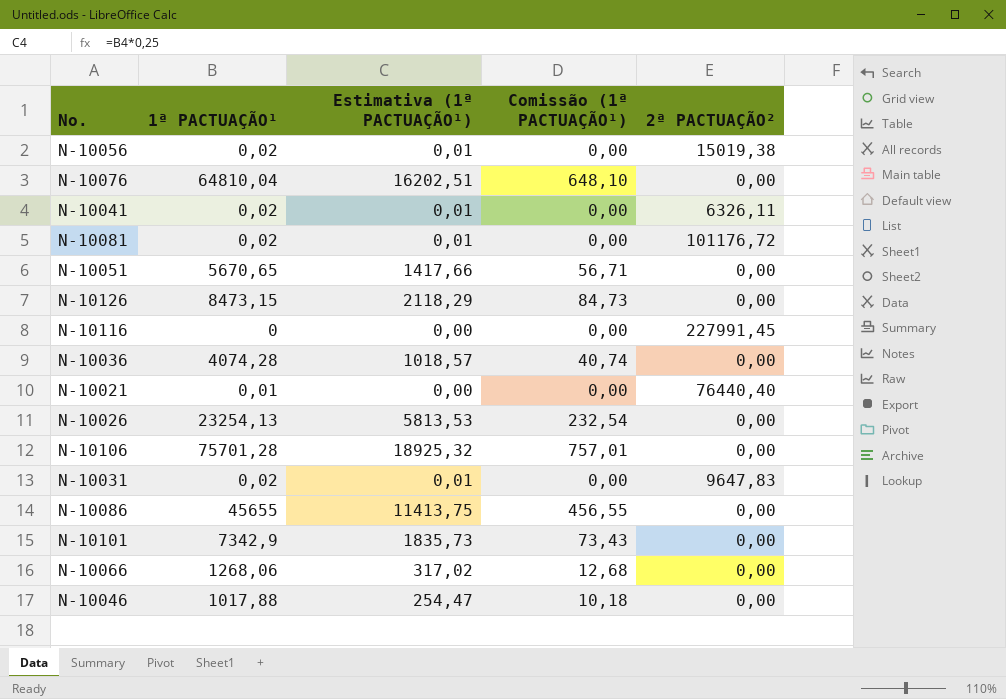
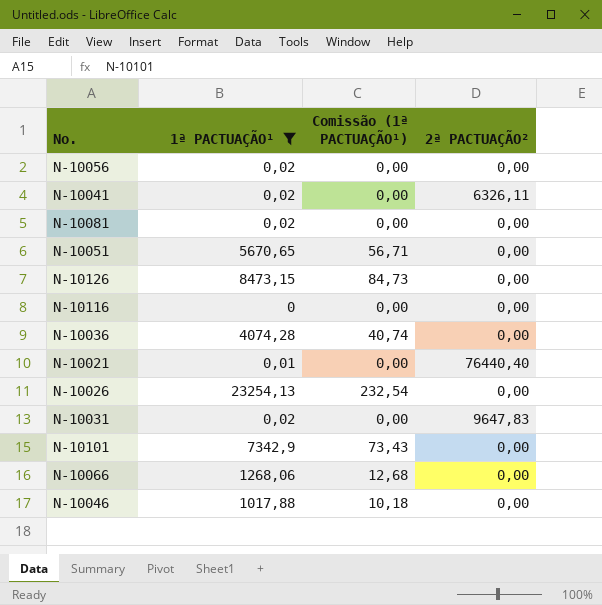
filter: none -> 1ª PACTUAÇÃO¹ <= 23254,13
column Estimativa (1ª PACTUAÇÃO¹) | formula: [1ª PACTUAÇÃO¹] * 0,25 -> none
N-10056 | 2ª PACTUAÇÃO²: 15019,38 -> 0,00
N-10081 | 2ª PACTUAÇÃO²: 101176,72 -> 0,00
N-10116 | 2ª PACTUAÇÃO²: 227991,45 -> 0,00

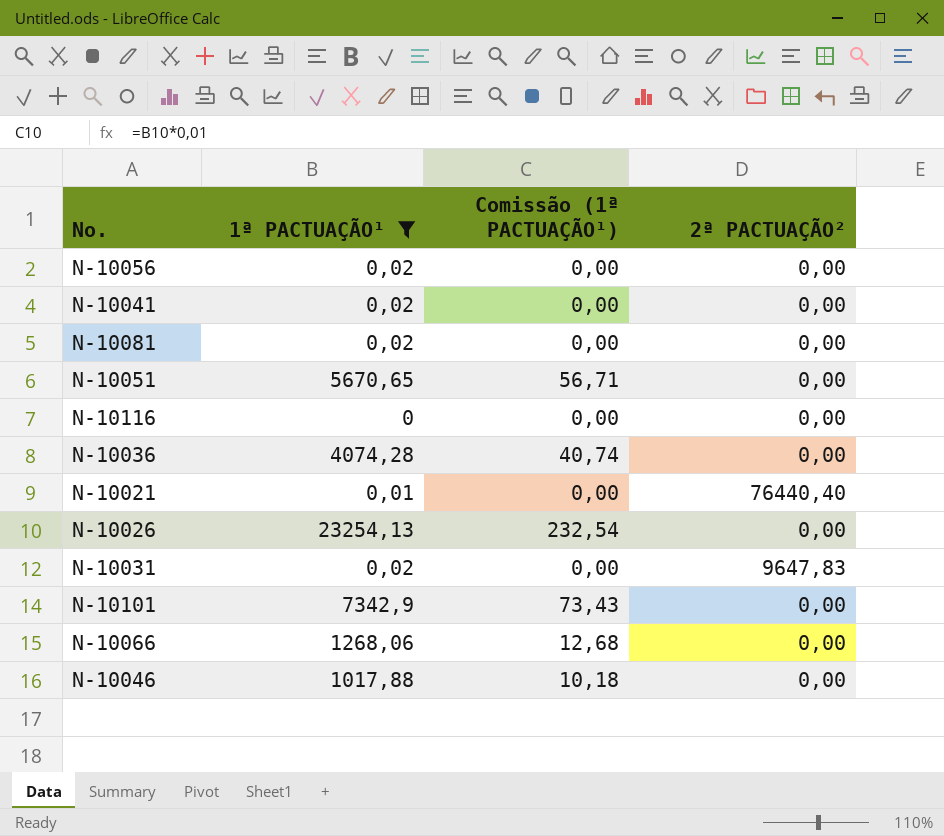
row N-10126: 8473,15 | 84,73 | 0,00 -> none
N-10041 | 2ª PACTUAÇÃO²: 6326,11 -> 0,00

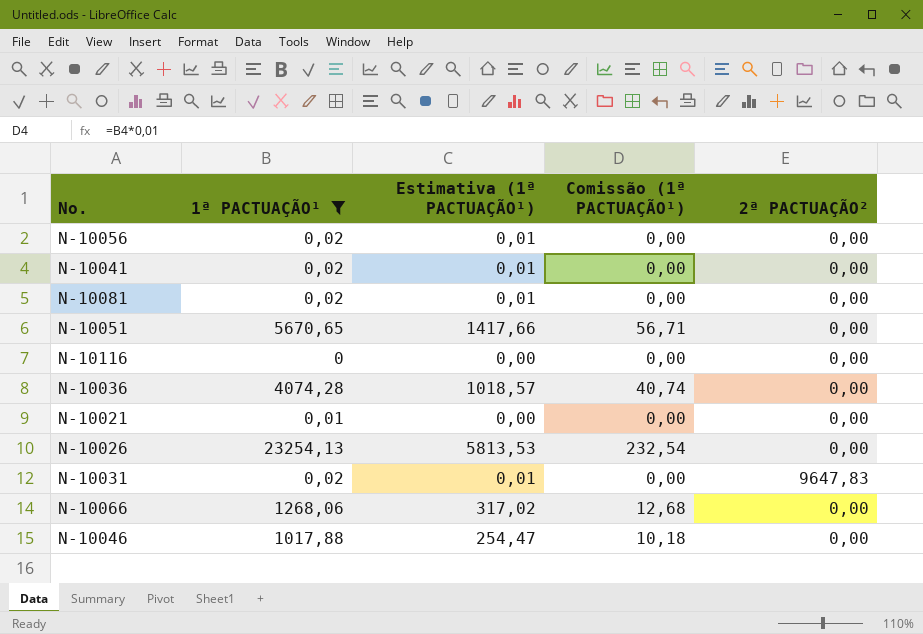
column Estimativa (1ª PACTUAÇÃO¹) | formula: none -> [1ª PACTUAÇÃO¹] * 0,25
row N-10101: 7342,9 | 73,43 | 0,00 -> none
N-10021 | 2ª PACTUAÇÃO²: 76440,40 -> 0,00

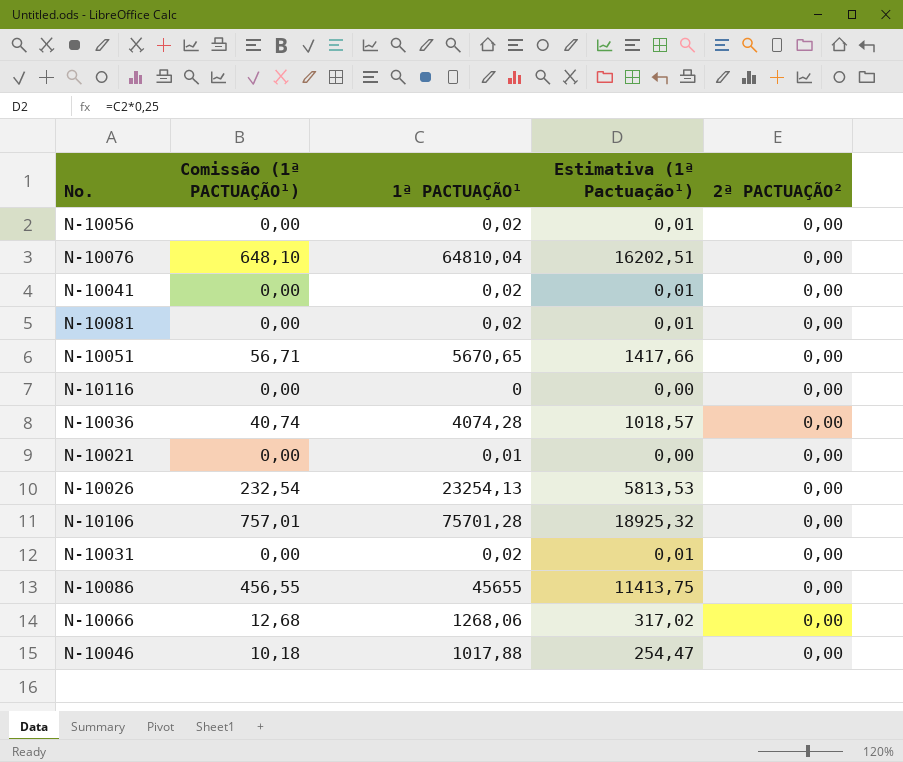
filter: 1ª PACTUAÇÃO¹ <= 23254,13 -> none
column Comissão (1ª PACTUAÇÃO¹) | position: 4 -> 2
column name: Estimativa (1ª PACTUAÇÃO¹) -> Estimativa (1ª Pactuação¹)
N-10031 | 2ª PACTUAÇÃO²: 9647,83 -> 0,00

